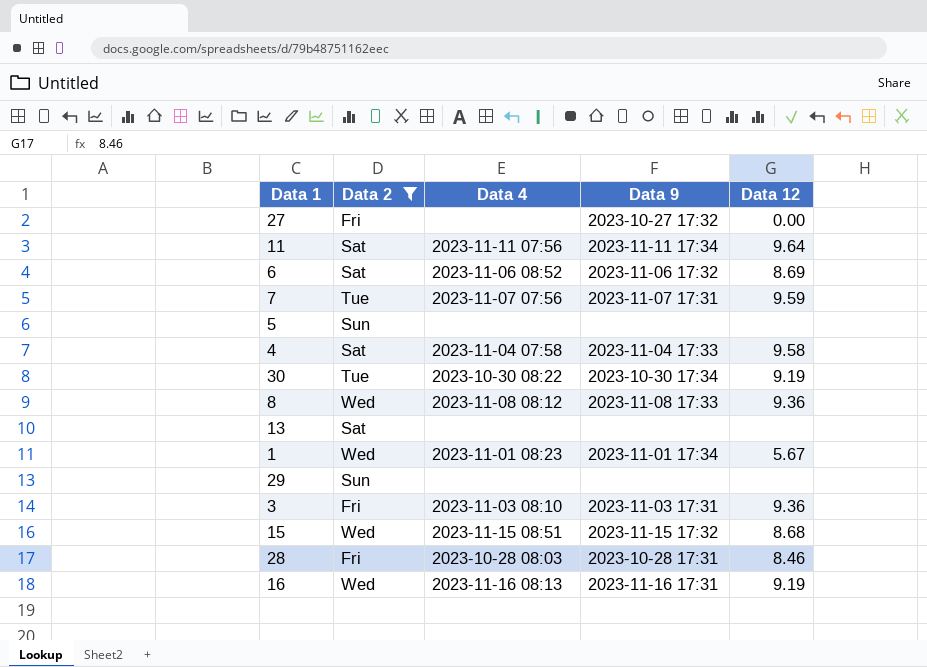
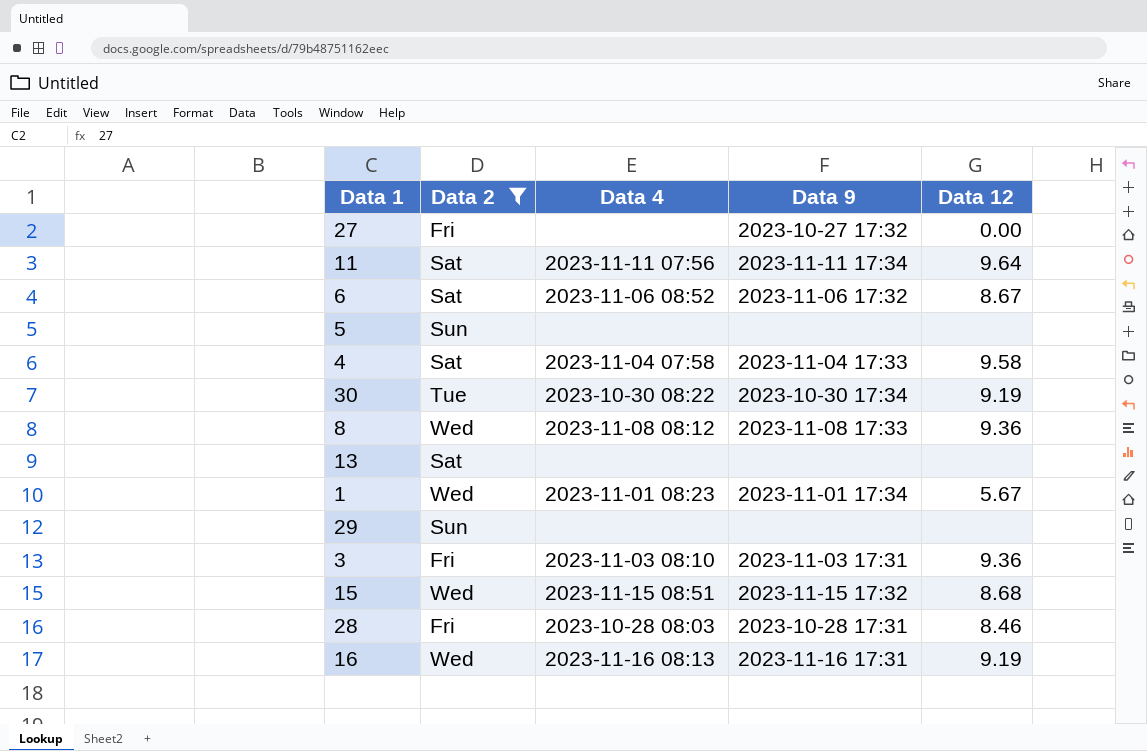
row 7: Tue | 2023-11-07 07:56 | 2023-11-07 17:31 | 9.59 -> none
6 | Data 12: 8.69 -> 8.67

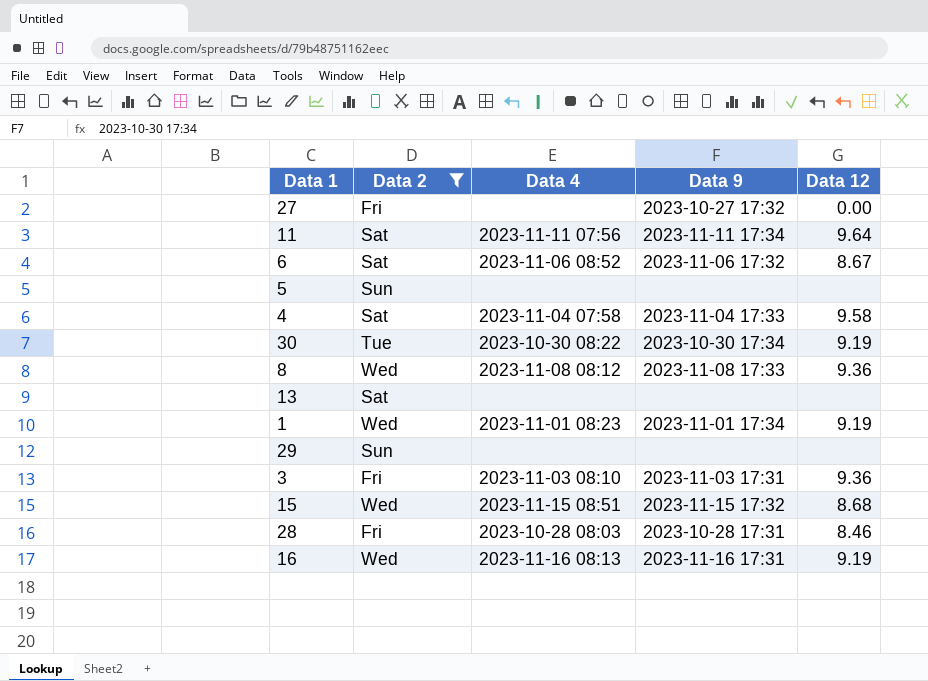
1 | Data 12: 5.67 -> 9.19

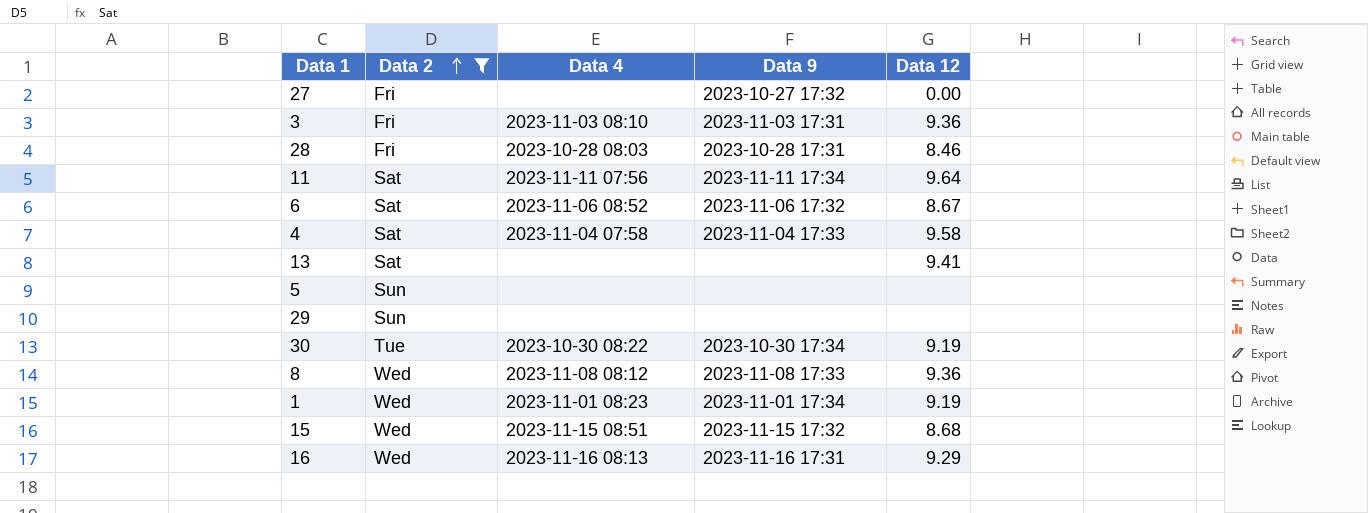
row order: none -> Data 2 ascending
13 | Data 12: none -> 9.41
16 | Data 12: 9.19 -> 9.29

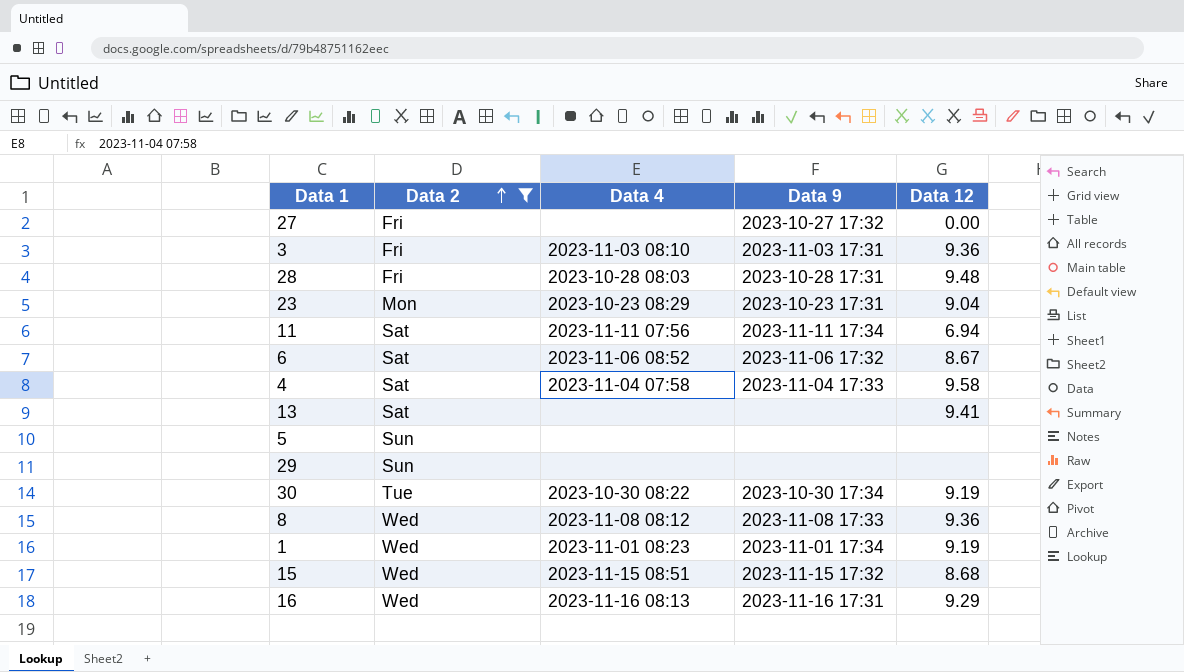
28 | Data 12: 8.46 -> 9.48
row 23: none -> Mon | 2023-10-23 08:29 | 2023-10-23 17:31 | 9.04
11 | Data 12: 9.64 -> 6.94

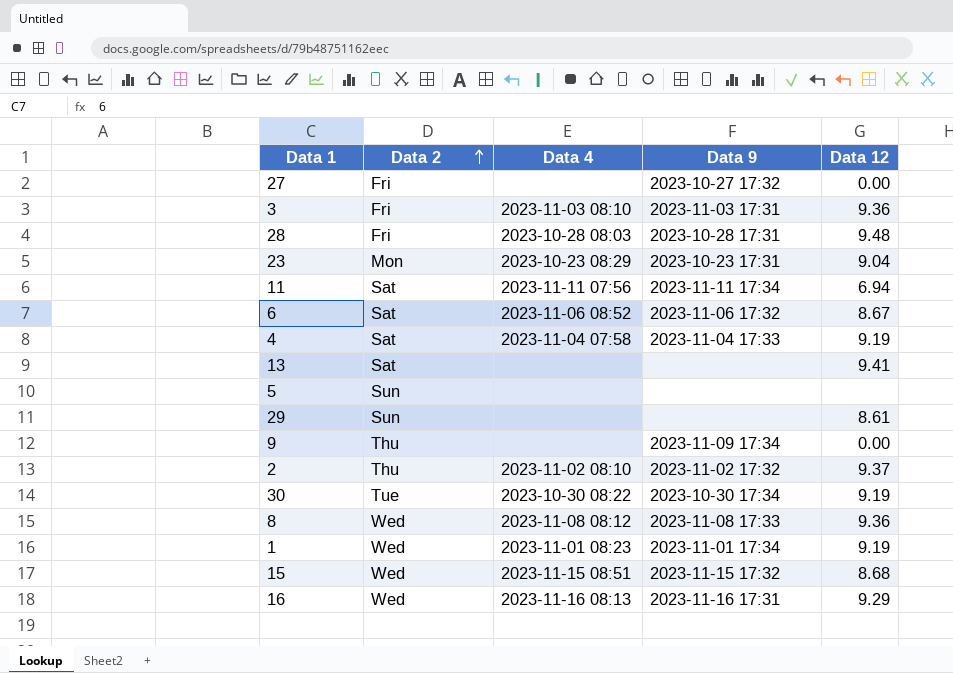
filter: Data 2 != Thu -> none
4 | Data 12: 9.58 -> 9.19
29 | Data 12: none -> 8.61

